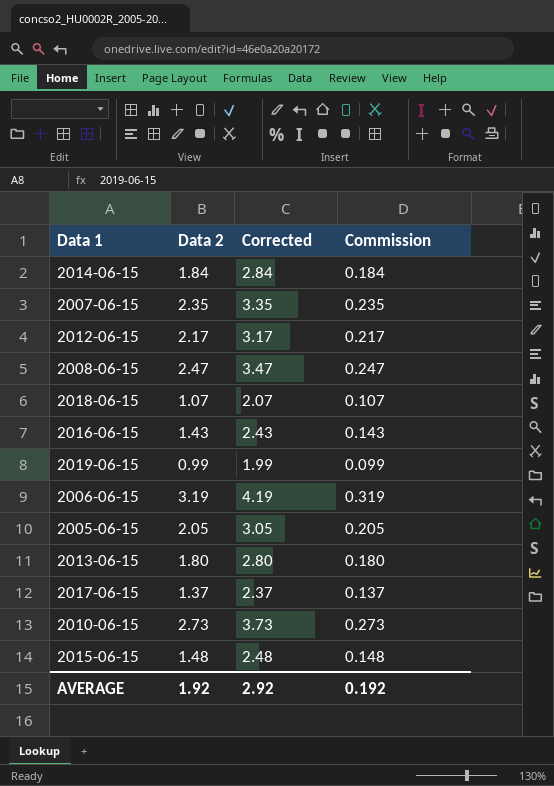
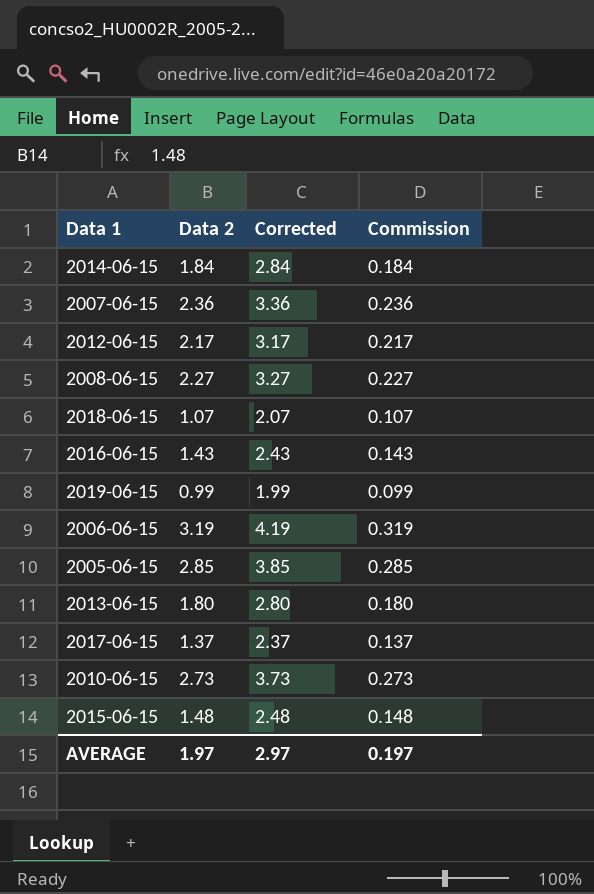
2007-06-15 | Data 2: 2.35 -> 2.36
2007-06-15 | Corrected: 3.35 -> 3.36
2007-06-15 | Commission: 0.235 -> 0.236
2008-06-15 | Data 2: 2.47 -> 2.27
2008-06-15 | Corrected: 3.47 -> 3.27
2008-06-15 | Commission: 0.247 -> 0.227
2005-06-15 | Data 2: 2.05 -> 2.85
2005-06-15 | Corrected: 3.05 -> 3.85
2005-06-15 | Commission: 0.205 -> 0.285
AVERAGE | Data 2: 1.92 -> 1.97
AVERAGE | Corrected: 2.92 -> 2.97
AVERAGE | Commission: 0.192 -> 0.197

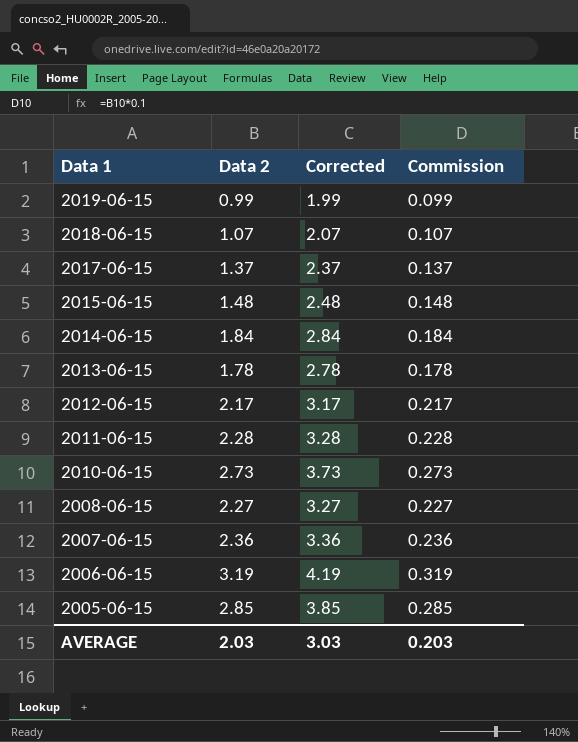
row order: none -> Data 1 descending
row 2016-06-15: 1.43 | 2.43 | 0.143 -> none
2013-06-15 | Data 2: 1.80 -> 1.78
2013-06-15 | Corrected: 2.80 -> 2.78
2013-06-15 | Commission: 0.180 -> 0.178
row 2011-06-15: none -> 2.28 | 3.28 | 0.228
AVERAGE | Data 2: 1.97 -> 2.03
AVERAGE | Corrected: 2.97 -> 3.03
AVERAGE | Commission: 0.197 -> 0.203

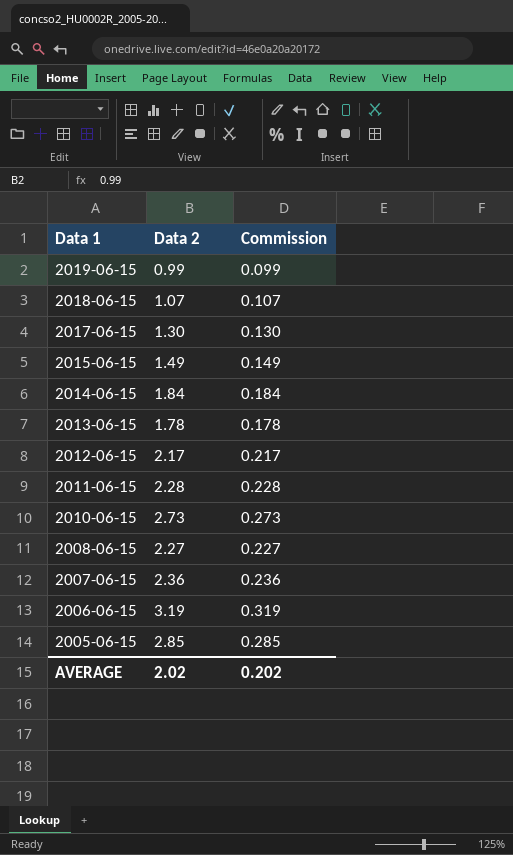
column Corrected | formula: [Data 2] + 1 -> none
2017-06-15 | Data 2: 1.37 -> 1.30
2017-06-15 | Commission: 0.137 -> 0.130
2015-06-15 | Data 2: 1.48 -> 1.49
2015-06-15 | Commission: 0.148 -> 0.149
AVERAGE | Data 2: 2.03 -> 2.02
AVERAGE | Commission: 0.203 -> 0.202

